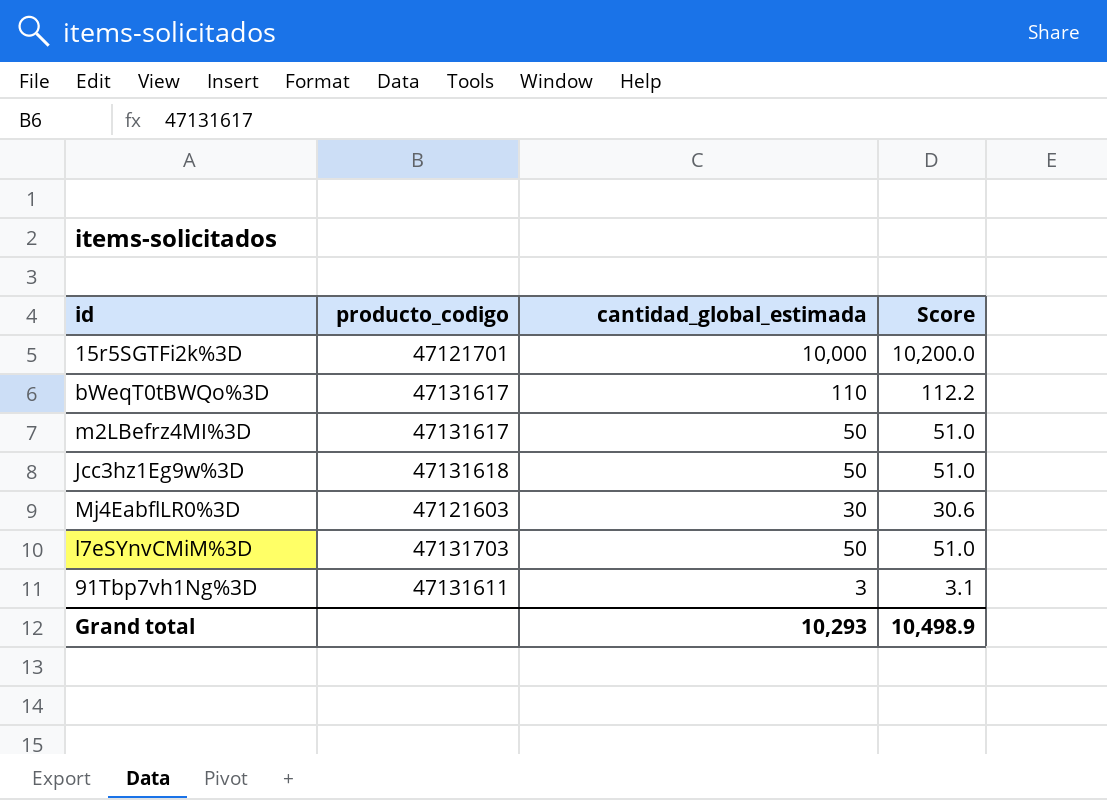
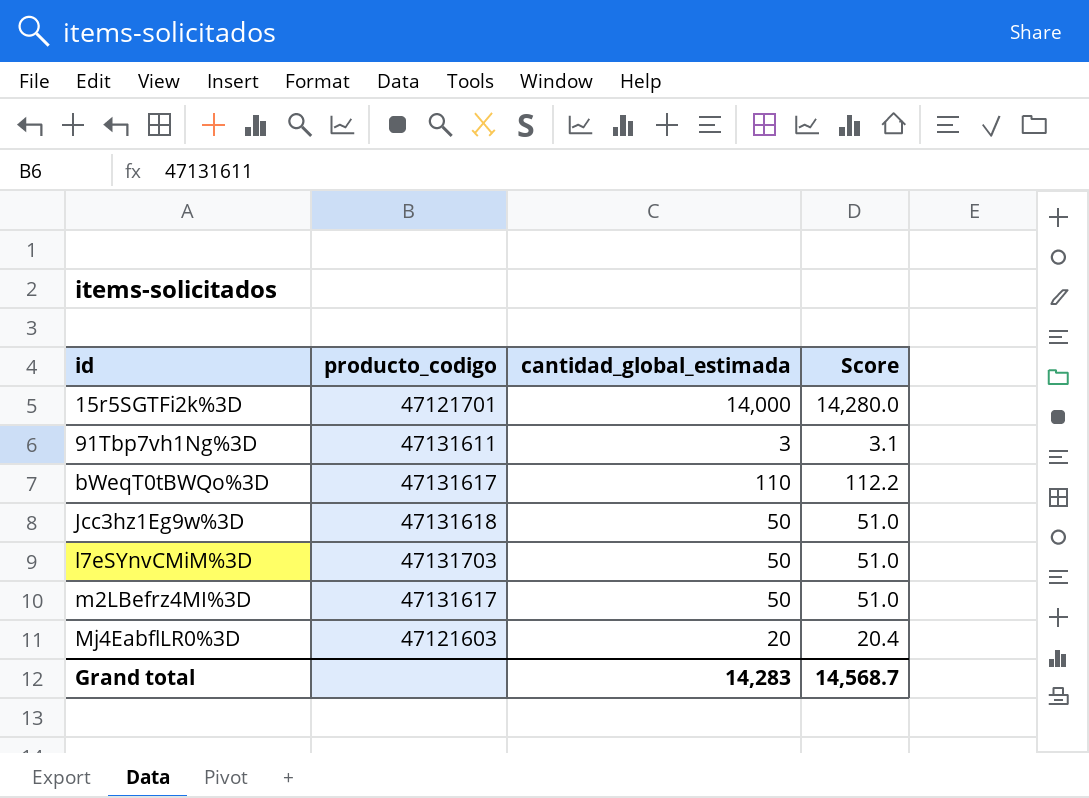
row order: none -> id ascending
15r5SGTFi2k%3D | cantidad_global_estimada: 10,000 -> 14,000
15r5SGTFi2k%3D | Score: 10,200.0 -> 14,280.0
Mj4EabflLR0%3D | cantidad_global_estimada: 30 -> 20
Mj4EabflLR0%3D | Score: 30.6 -> 20.4
Grand total | cantidad_global_estimada: 10,293 -> 14,283
Grand total | Score: 10,498.9 -> 14,568.7

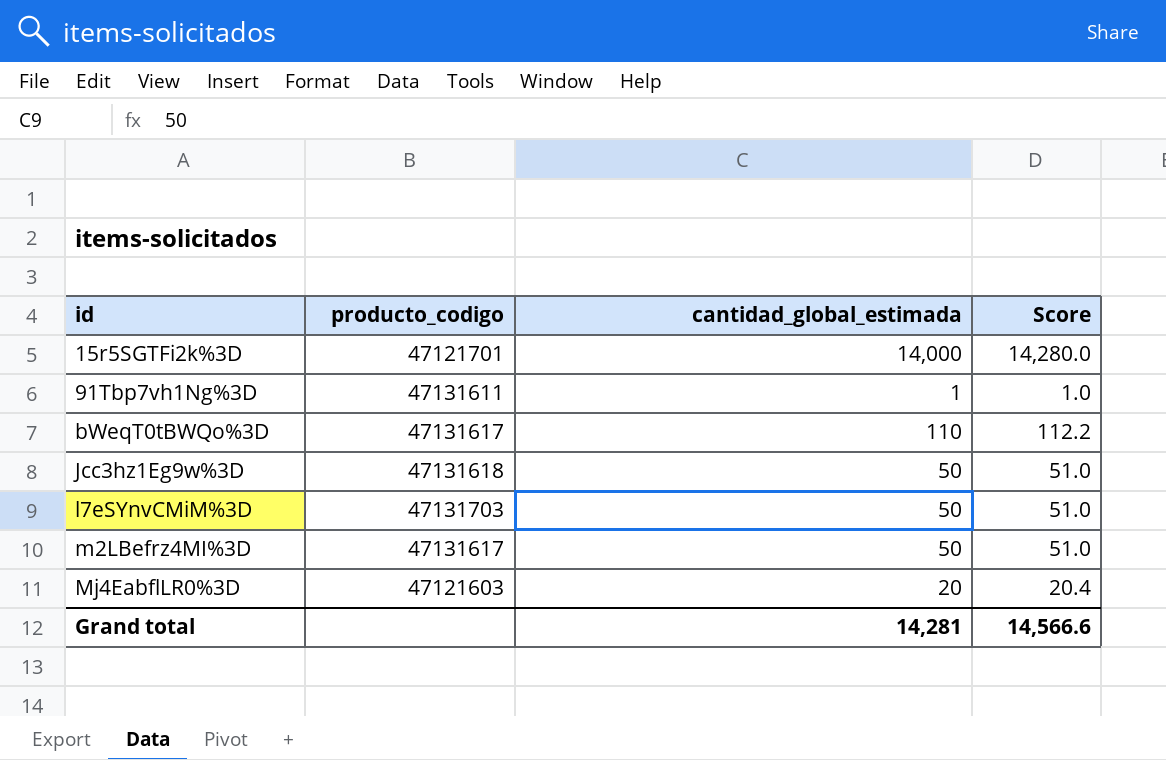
91Tbp7vh1Ng%3D | cantidad_global_estimada: 3 -> 1
91Tbp7vh1Ng%3D | Score: 3.1 -> 1.0
Grand total | cantidad_global_estimada: 14,283 -> 14,281
Grand total | Score: 14,568.7 -> 14,566.6

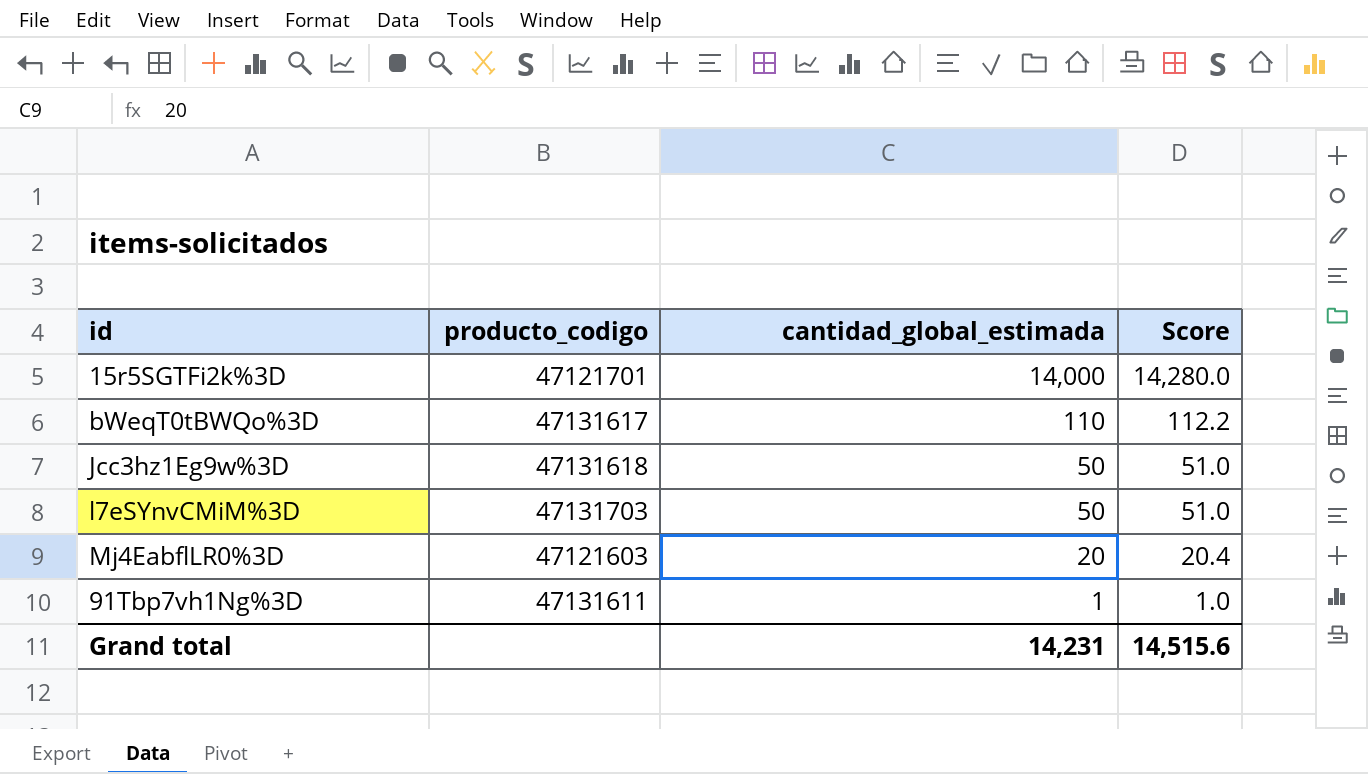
row order: id ascending -> cantidad_global_estimada descending
row m2LBefrz4MI%3D: 47131617 | 50 | 51.0 -> none
Grand total | cantidad_global_estimada: 14,281 -> 14,231
Grand total | Score: 14,566.6 -> 14,515.6

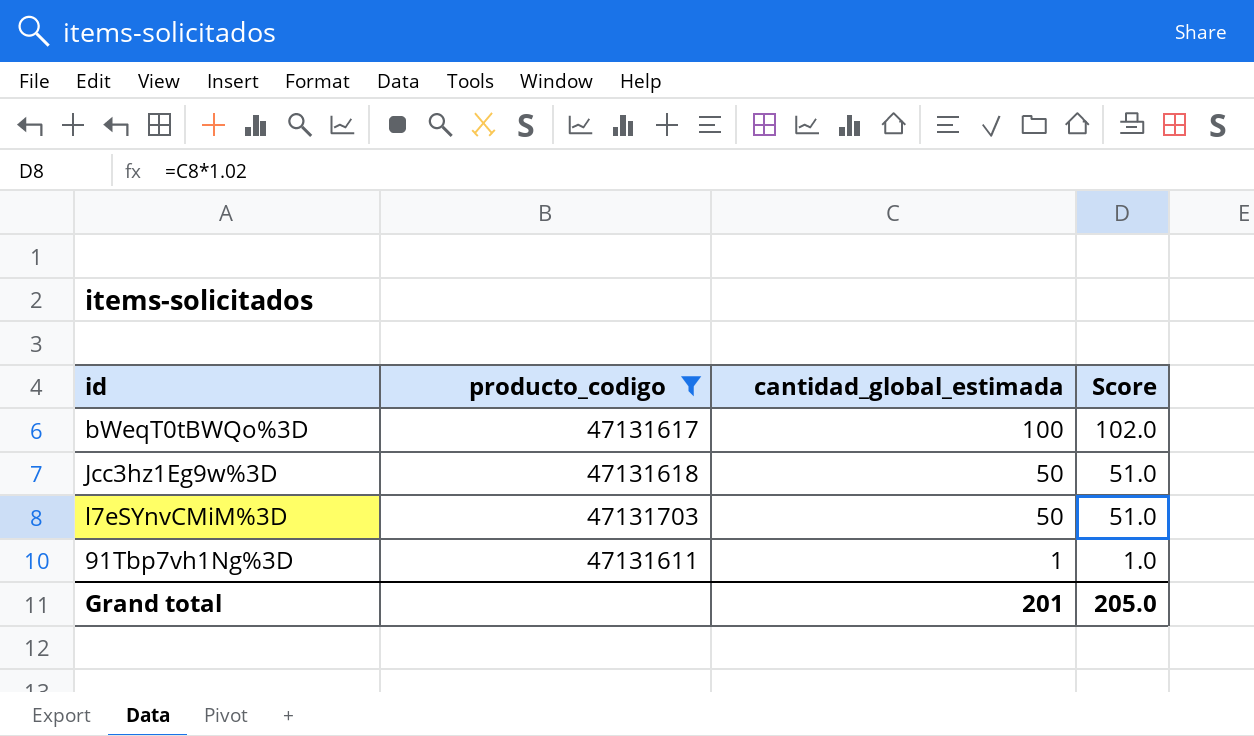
filter: none -> producto_codigo >= 47131611
bWeqT0tBWQo%3D | cantidad_global_estimada: 110 -> 100
bWeqT0tBWQo%3D | Score: 112.2 -> 102.0
Grand total | cantidad_global_estimada: 14,231 -> 201
Grand total | Score: 14,515.6 -> 205.0

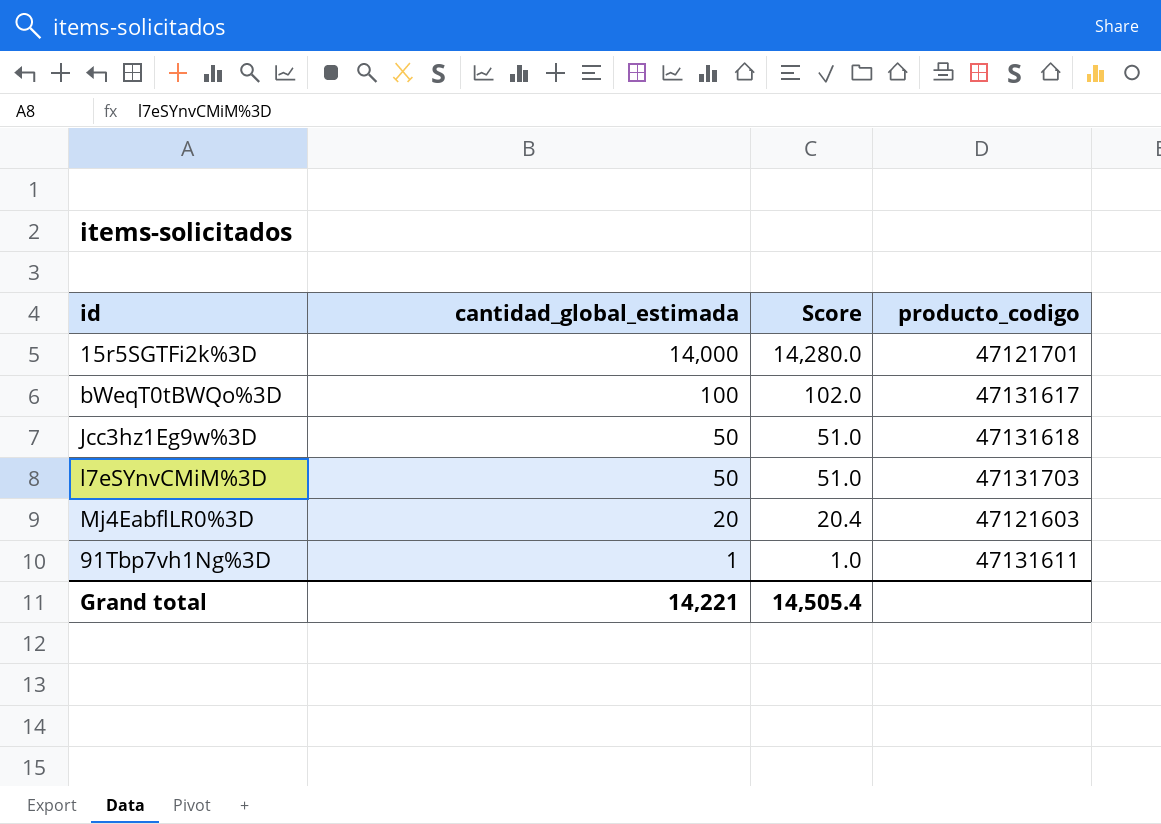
filter: producto_codigo >= 47131611 -> none
column producto_codigo | position: 2 -> 4
Grand total | cantidad_global_estimada: 201 -> 14,221
Grand total | Score: 205.0 -> 14,505.4

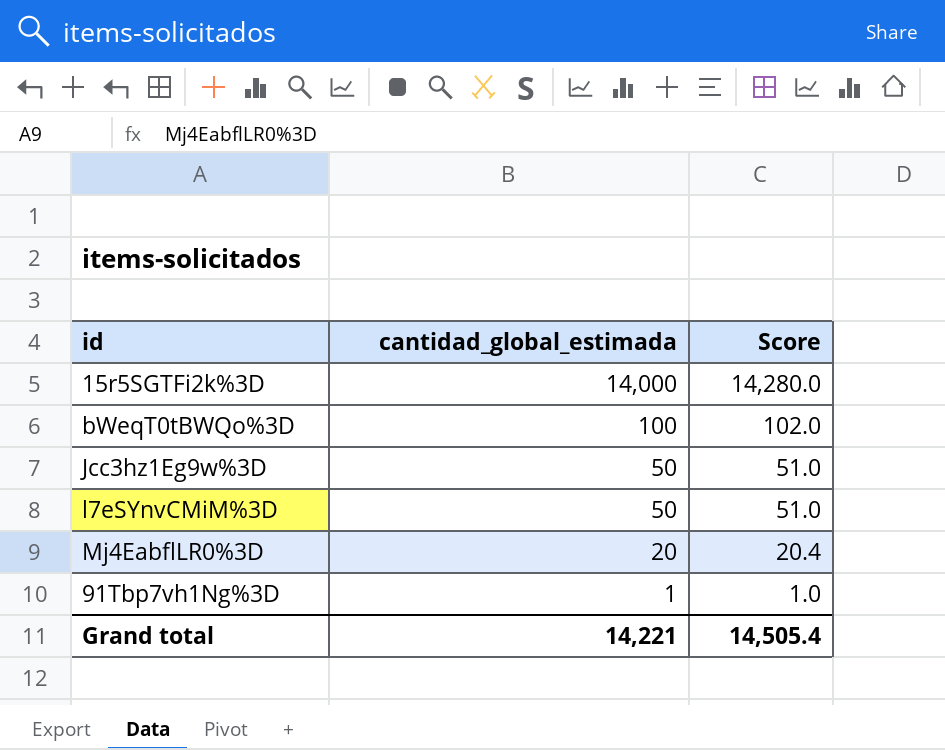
column producto_codigo | position: 4 -> none

